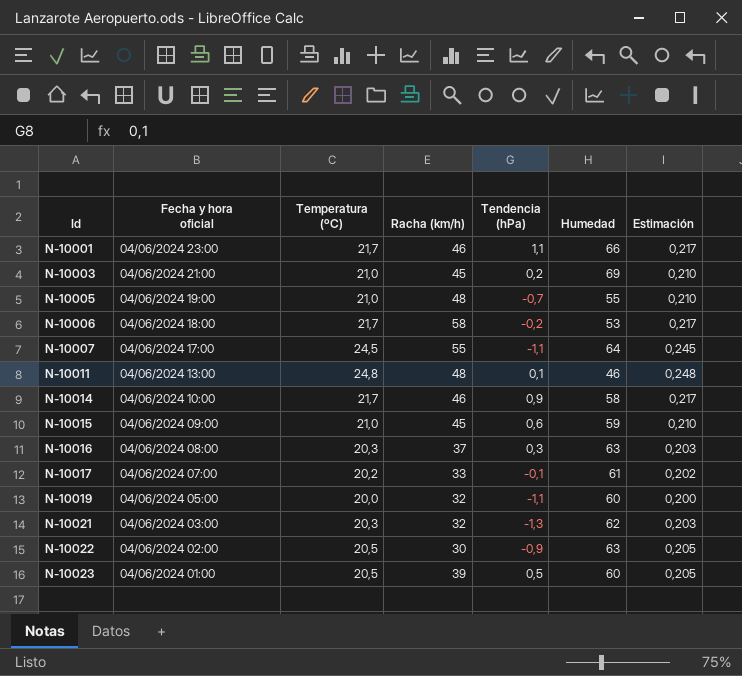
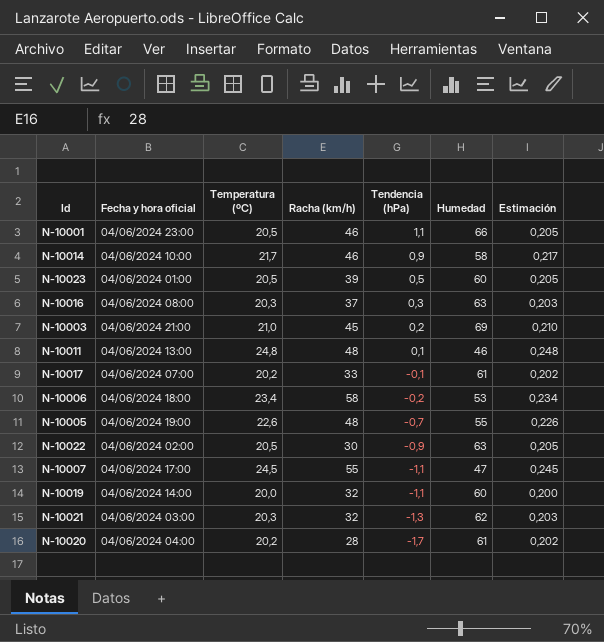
row order: Id ascending -> Tendencia (hPa) descending
row N-10015: 04/06/2024 09:00 | 21,0 | 45 | 0,6 | 59 | 0,210 -> none
N-10001 | Temperatura (ºC): 21,7 -> 20,5
N-10001 | Estimación: 0,217 -> 0,205
N-10006 | Temperatura (ºC): 21,7 -> 23,4
N-10006 | Estimación: 0,217 -> 0,234
N-10005 | Temperatura (ºC): 21,0 -> 22,6
N-10005 | Estimación: 0,210 -> 0,226
N-10007 | Humedad: 64 -> 47
N-10019 | Fecha y hora oficial: 04/06/2024 05:00 -> 04/06/2024 14:00
row N-10020: none -> 04/06/2024 04:00 | 20,2 | 28 | -1,7 | 61 | 0,202

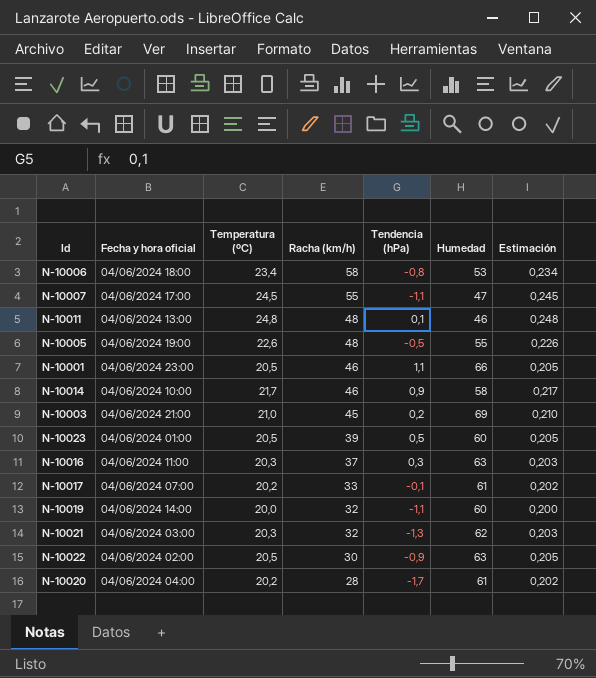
row order: Tendencia (hPa) descending -> Racha (km/h) descending
N-10006 | Tendencia (hPa): -0,2 -> -0,8
N-10005 | Tendencia (hPa): -0,7 -> -0,5
N-10016 | Fecha y hora oficial: 04/06/2024 08:00 -> 04/06/2024 11:00

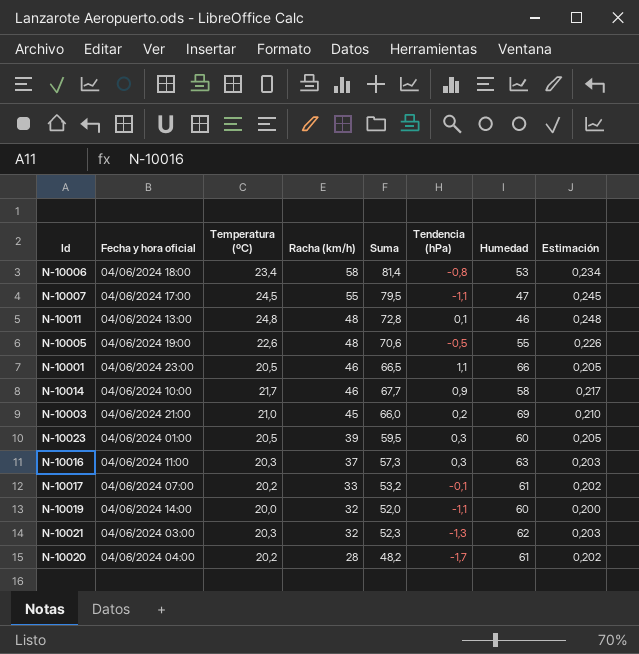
column Suma | formula: none -> [Temperatura (ºC)] + [Racha (km/h)]
row N-10022: 04/06/2024 02:00 | 20,5 | 30 | -0,9 | 63 | 0,205 -> none
N-10023 | Tendencia (hPa): 0,5 -> 0,3

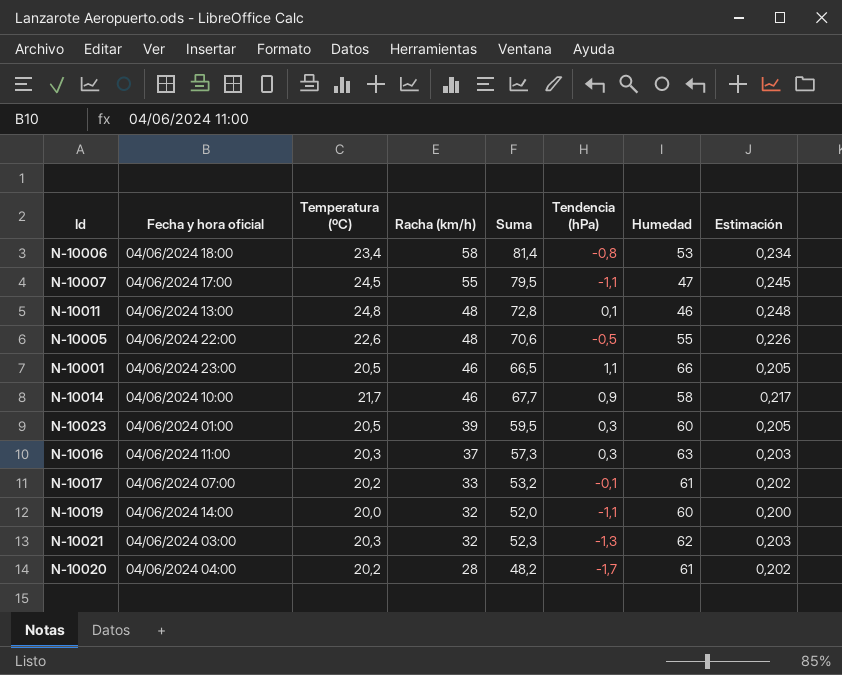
row N-10003: 04/06/2024 21:00 | 21,0 | 45 | 66,0 | 0,2 | 69 | 0,210 -> none
N-10005 | Fecha y hora oficial: 04/06/2024 19:00 -> 04/06/2024 22:00

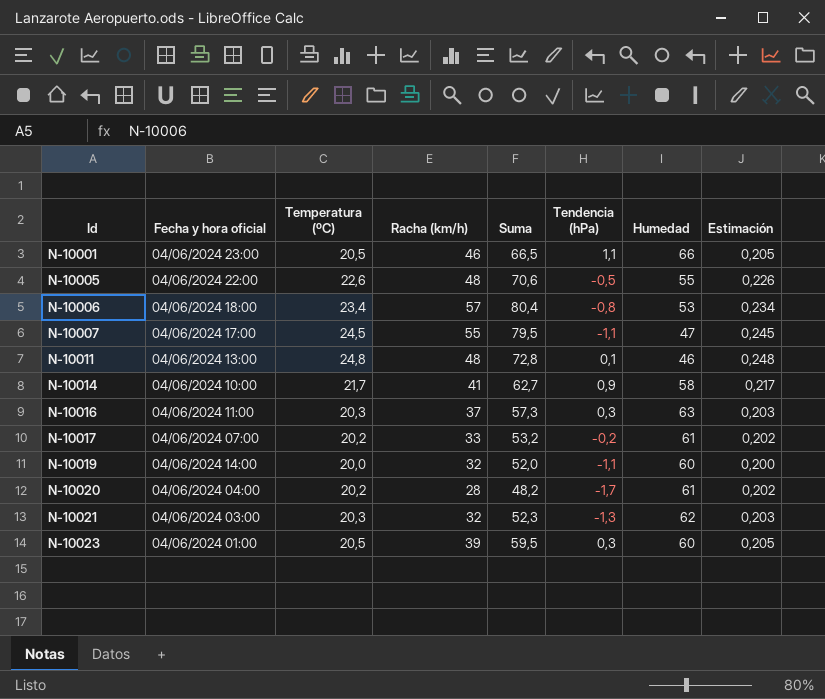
row order: Racha (km/h) descending -> Id ascending
N-10006 | Racha (km/h): 58 -> 57
N-10006 | Suma: 81,4 -> 80,4
N-10014 | Racha (km/h): 46 -> 41
N-10014 | Suma: 67,7 -> 62,7
N-10017 | Tendencia (hPa): -0,1 -> -0,2

